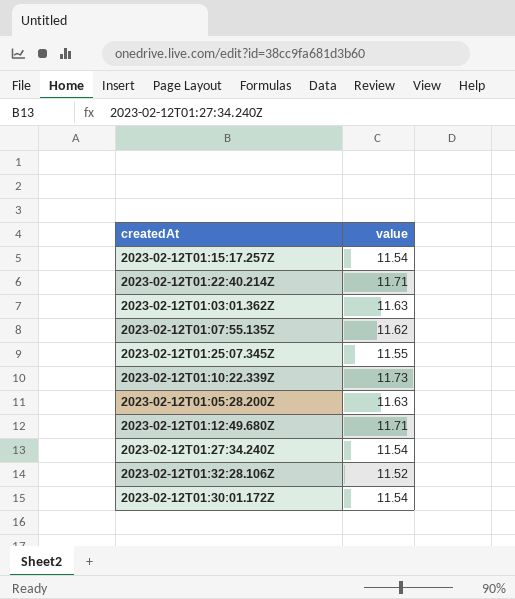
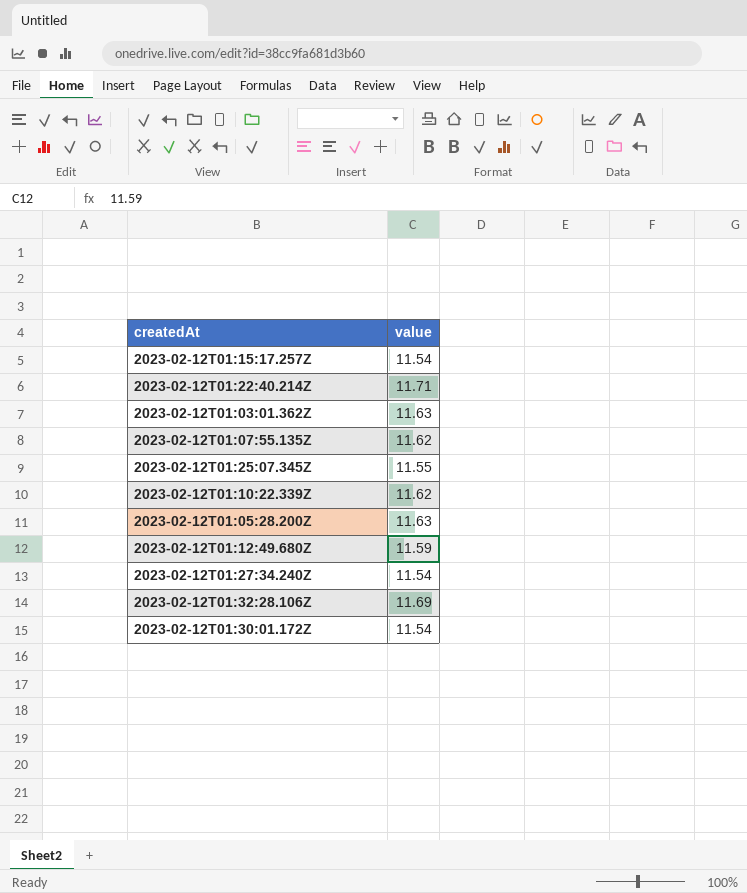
2023-02-12T01:10:22.339Z | value: 11.73 -> 11.62
2023-02-12T01:12:49.680Z | value: 11.71 -> 11.59
2023-02-12T01:32:28.106Z | value: 11.52 -> 11.69

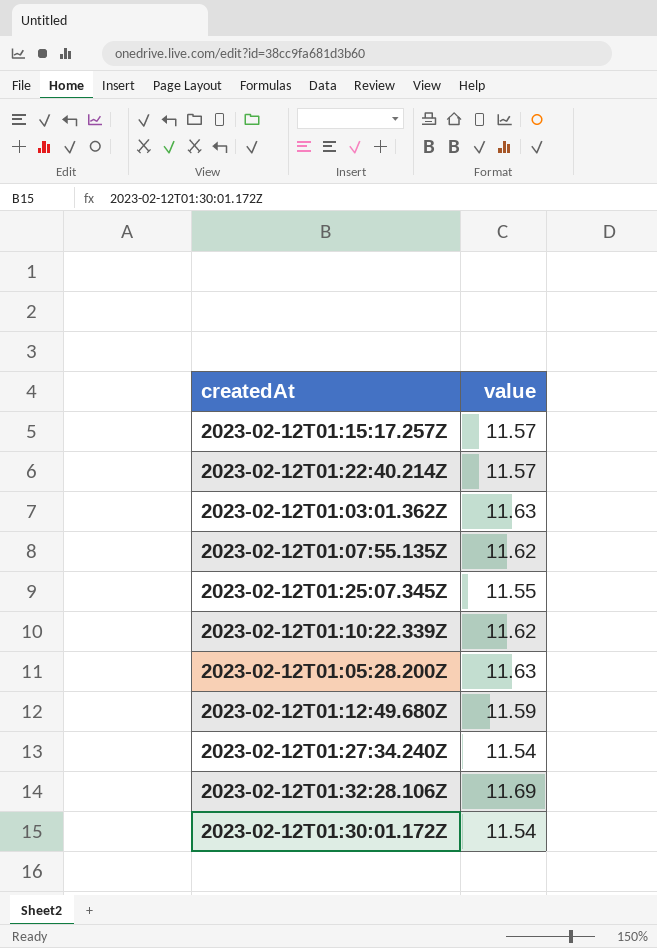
2023-02-12T01:15:17.257Z | value: 11.54 -> 11.57
2023-02-12T01:22:40.214Z | value: 11.71 -> 11.57

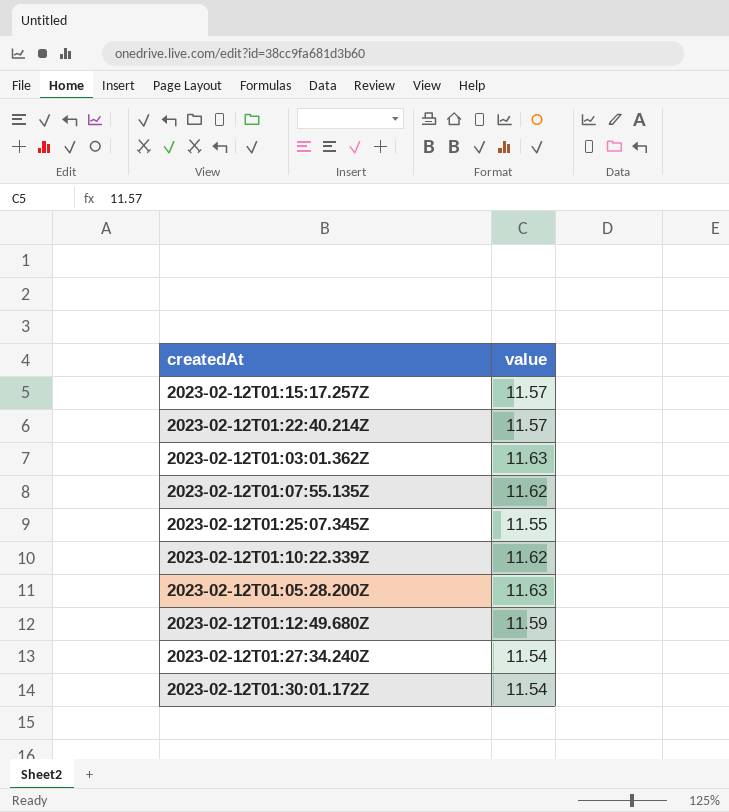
row 2023-02-12T01:32:28.106Z: 11.69 -> none

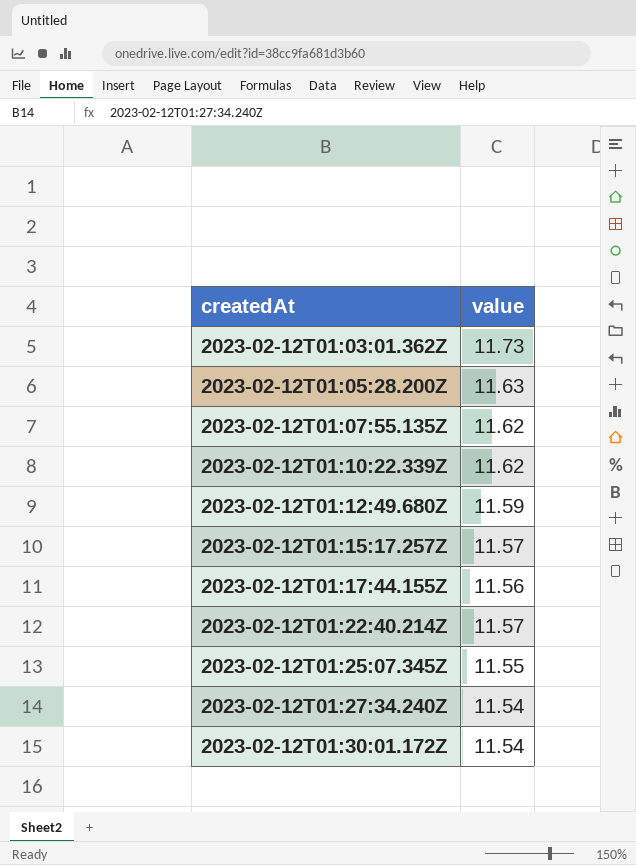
row order: none -> createdAt ascending
2023-02-12T01:03:01.362Z | value: 11.63 -> 11.73
row 2023-02-12T01:17:44.155Z: none -> 11.56

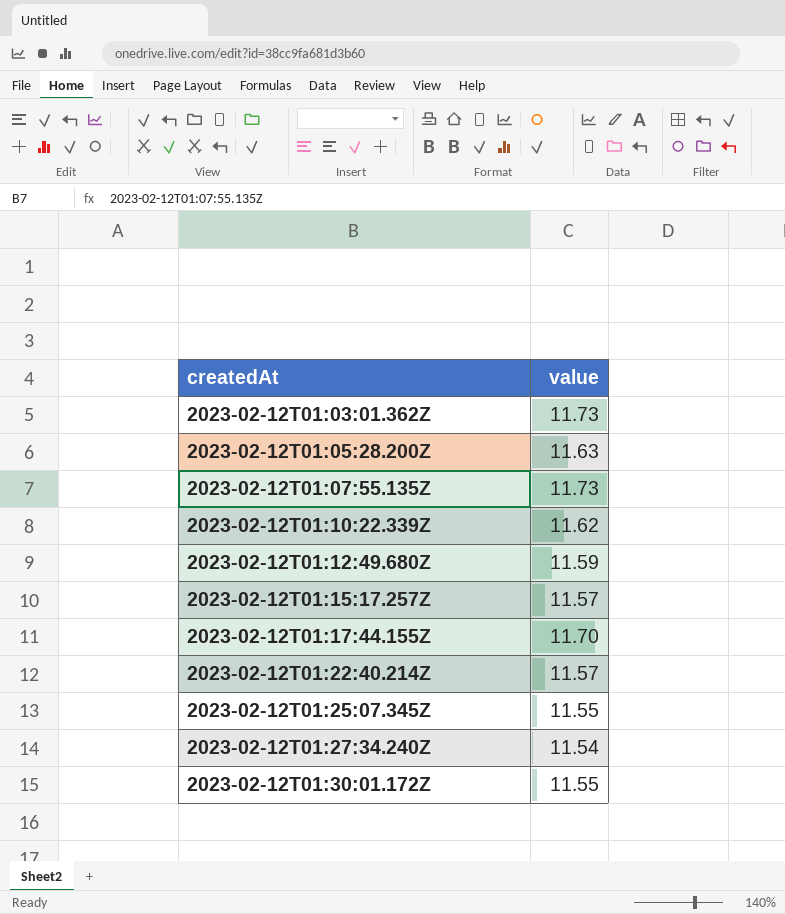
2023-02-12T01:07:55.135Z | value: 11.62 -> 11.73
2023-02-12T01:17:44.155Z | value: 11.56 -> 11.70
2023-02-12T01:30:01.172Z | value: 11.54 -> 11.55

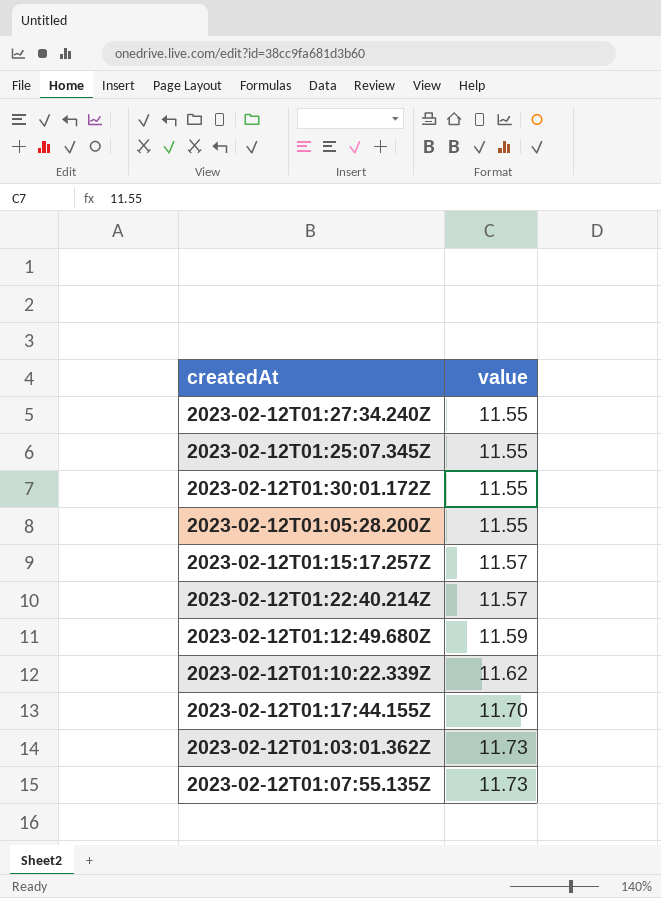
row order: createdAt ascending -> value ascending
2023-02-12T01:27:34.240Z | value: 11.54 -> 11.55
2023-02-12T01:05:28.200Z | value: 11.63 -> 11.55

